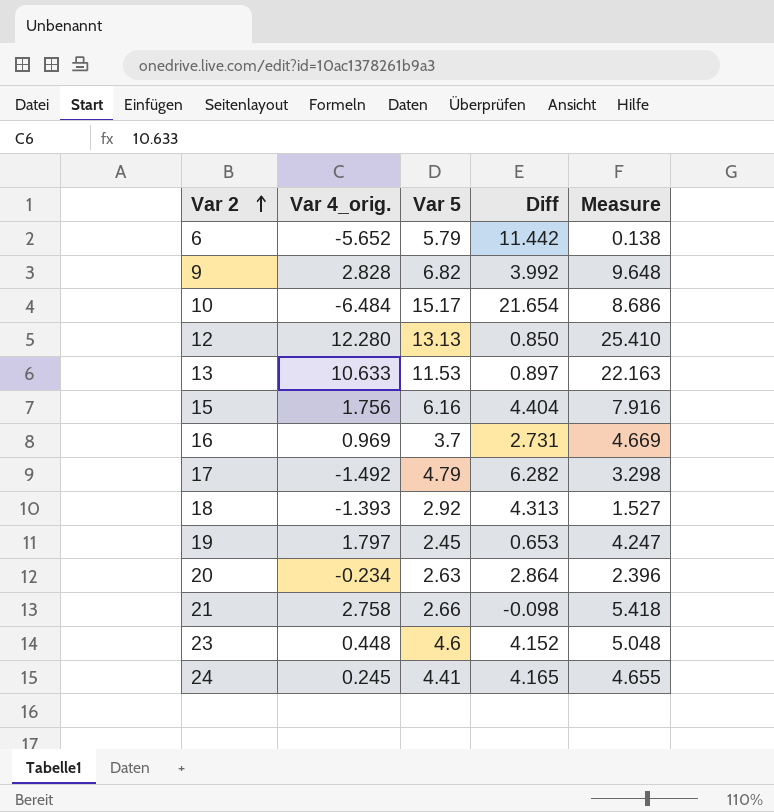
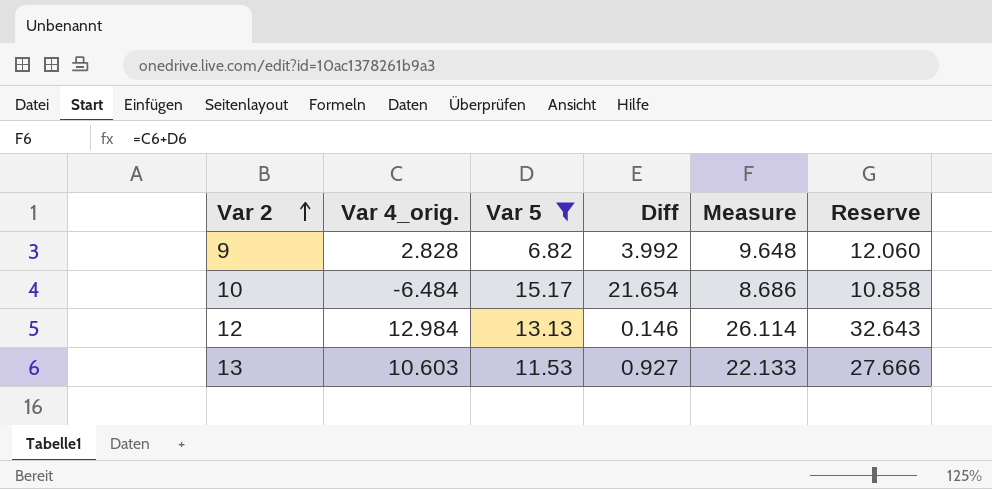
filter: none -> Var 5 >= 6.82
column Reserve | formula: none -> [Measure] * 1.25
12 | Var 4_orig.: 12.280 -> 12.984
12 | Diff: 0.850 -> 0.146
12 | Measure: 25.410 -> 26.114
13 | Var 4_orig.: 10.633 -> 10.603
13 | Diff: 0.897 -> 0.927
13 | Measure: 22.163 -> 22.133

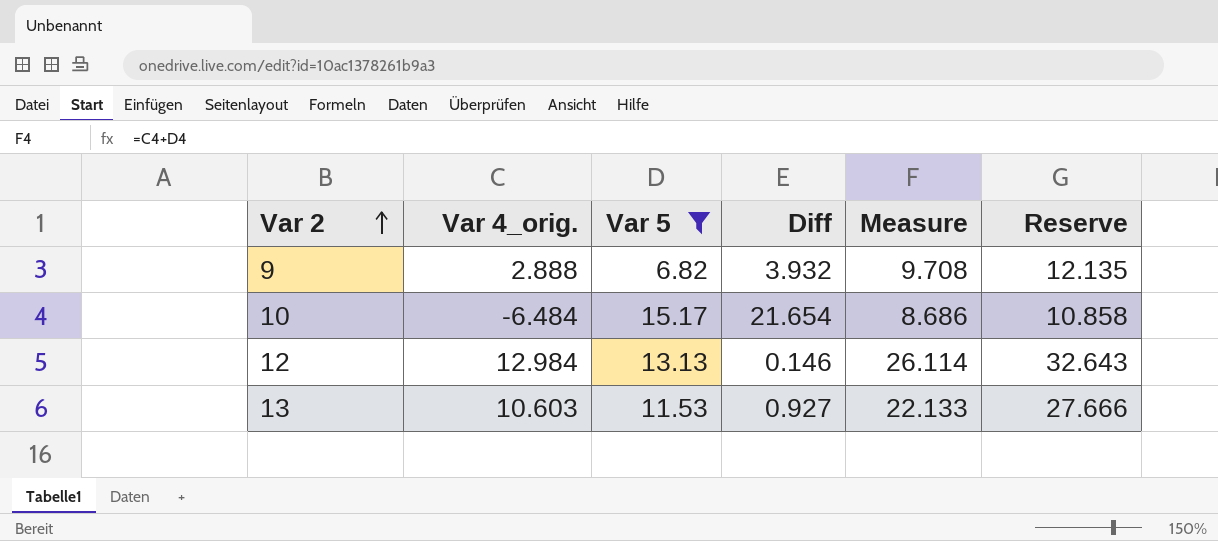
9 | Var 4_orig.: 2.828 -> 2.888
9 | Diff: 3.992 -> 3.932
9 | Measure: 9.648 -> 9.708
9 | Reserve: 12.060 -> 12.135

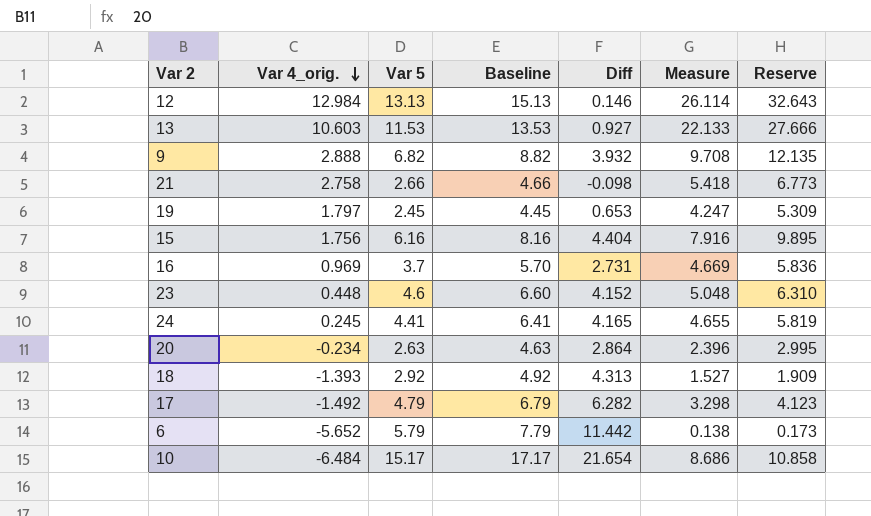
filter: Var 5 >= 6.82 -> none
row order: Var 2 ascending -> Var 4_orig. descending
column Baseline | formula: none -> [Var 5] + 2

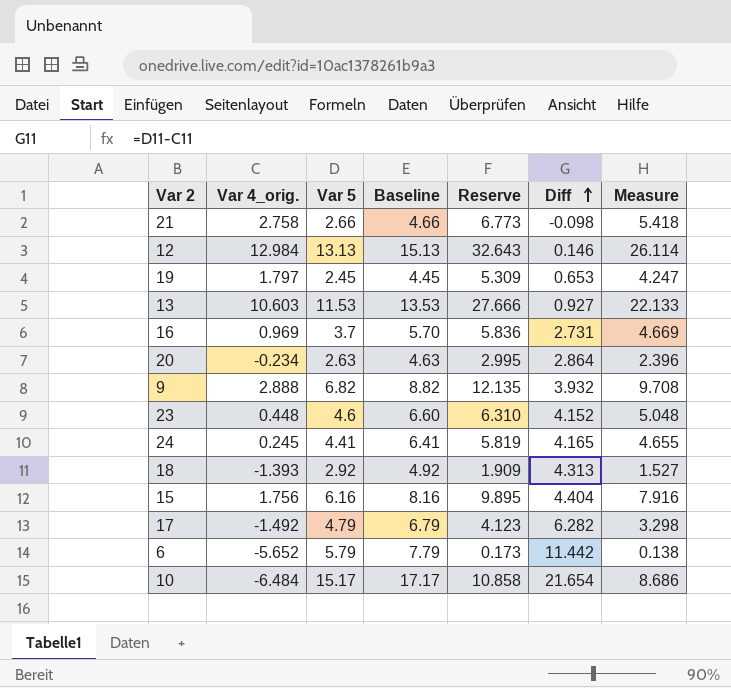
row order: Var 4_orig. descending -> Diff ascending
column Reserve | position: 7 -> 5

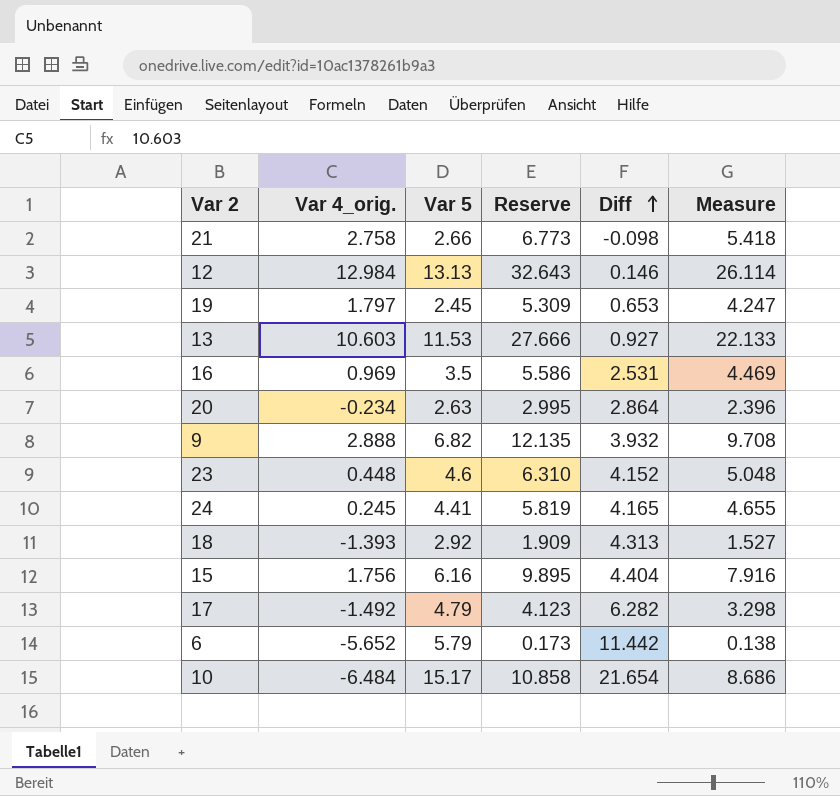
column Baseline | formula: [Var 5] + 2 -> none
16 | Var 5: 3.7 -> 3.5
16 | Reserve: 5.836 -> 5.586
16 | Diff: 2.731 -> 2.531
16 | Measure: 4.669 -> 4.469

